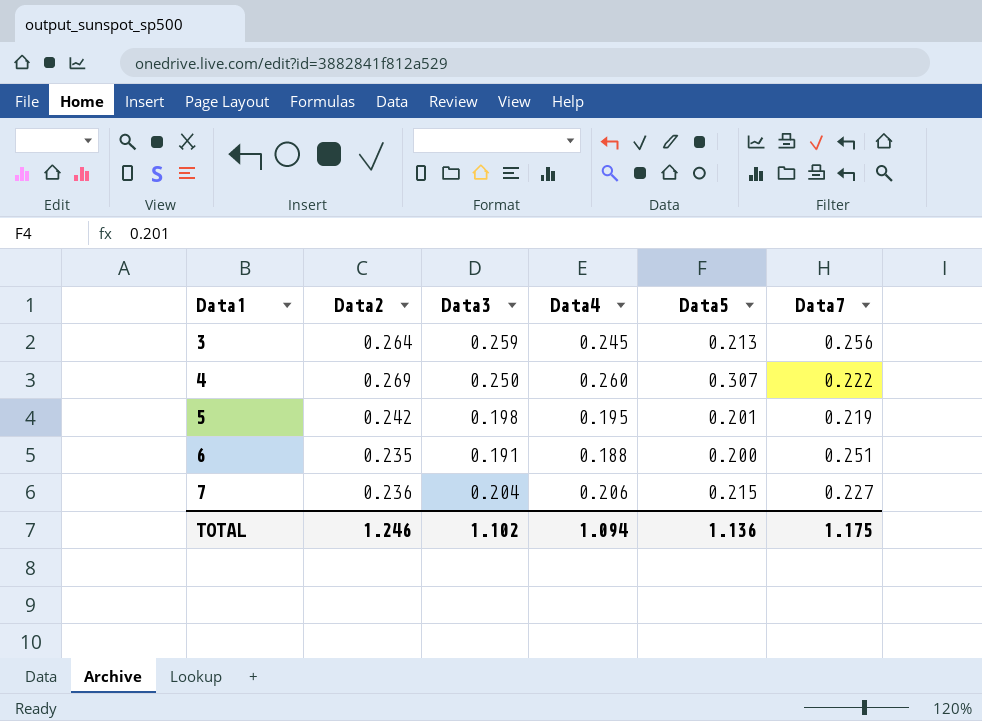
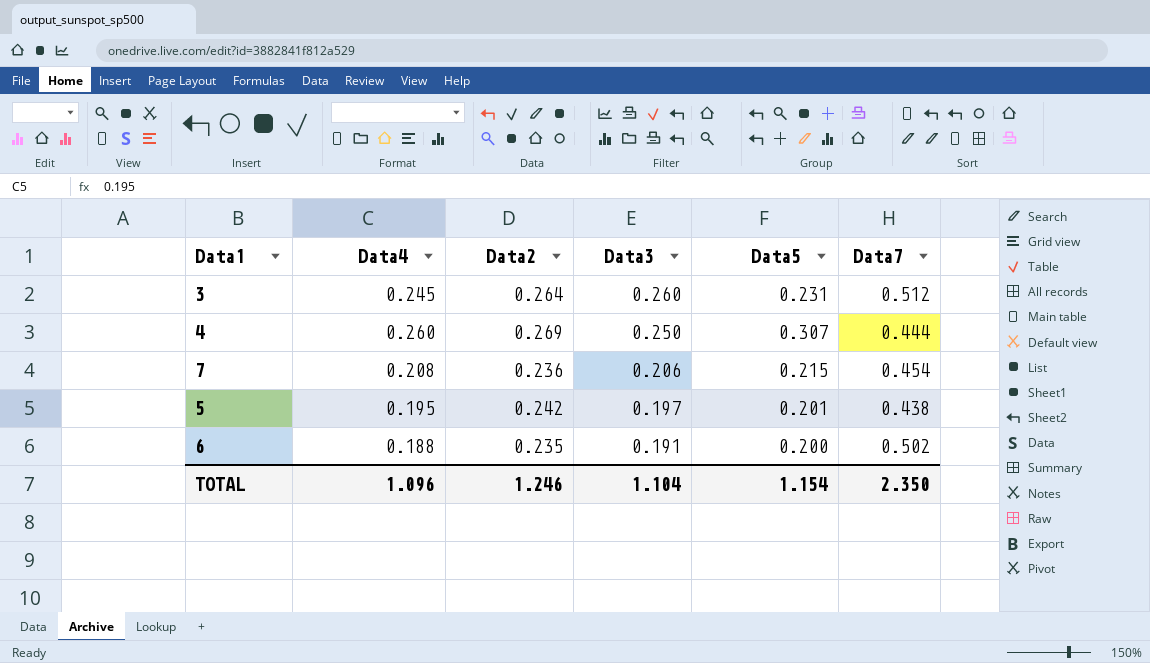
row order: Data1 ascending -> Data3 descending
column Data4 | position: 4 -> 2
3 | Data3: 0.259 -> 0.260
3 | Data5: 0.213 -> 0.231
3 | Data7: 0.256 -> 0.512
4 | Data7: 0.222 -> 0.444
7 | Data4: 0.206 -> 0.208
7 | Data3: 0.204 -> 0.206
7 | Data7: 0.227 -> 0.454
5 | Data3: 0.198 -> 0.197
5 | Data7: 0.219 -> 0.438
6 | Data7: 0.251 -> 0.502
TOTAL | Data4: 1.094 -> 1.096
TOTAL | Data3: 1.102 -> 1.104
TOTAL | Data5: 1.136 -> 1.154
TOTAL | Data7: 1.175 -> 2.350

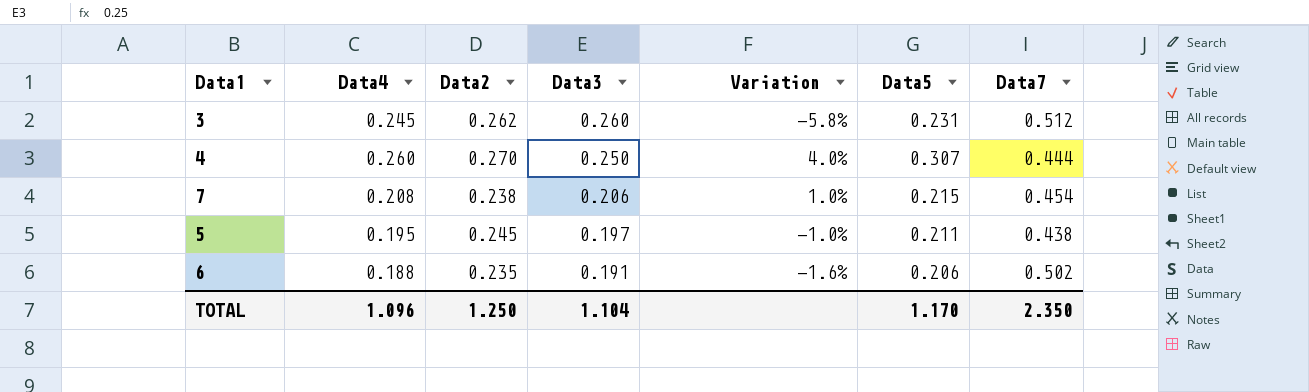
column Variation | formula: none -> ([Data4] - [Data3]) / [Data3]
3 | Data2: 0.264 -> 0.262
4 | Data2: 0.269 -> 0.270
7 | Data2: 0.236 -> 0.238
5 | Data2: 0.242 -> 0.245
5 | Data5: 0.201 -> 0.211
6 | Data5: 0.200 -> 0.206
TOTAL | Data2: 1.246 -> 1.250
TOTAL | Data5: 1.154 -> 1.170

